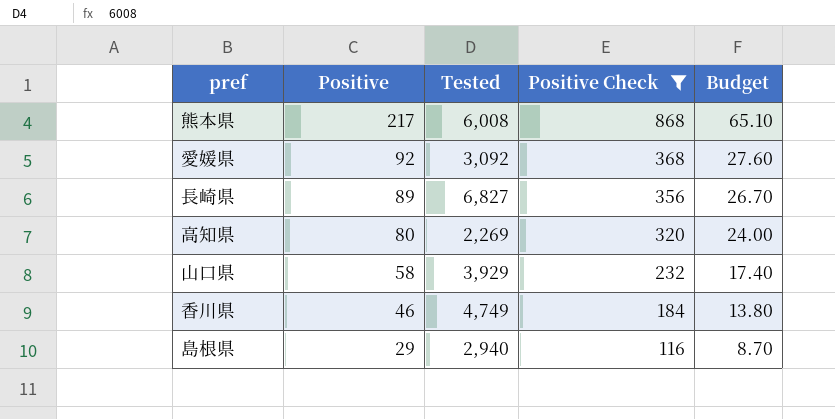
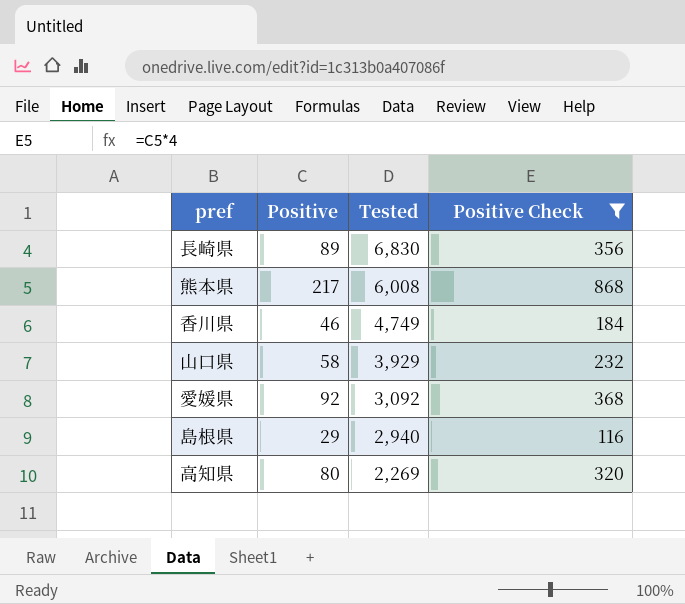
row order: Positive descending -> Tested descending
column Budget | formula: [Positive] * 0.3 -> none
長崎県 | Tested: 6,827 -> 6,830

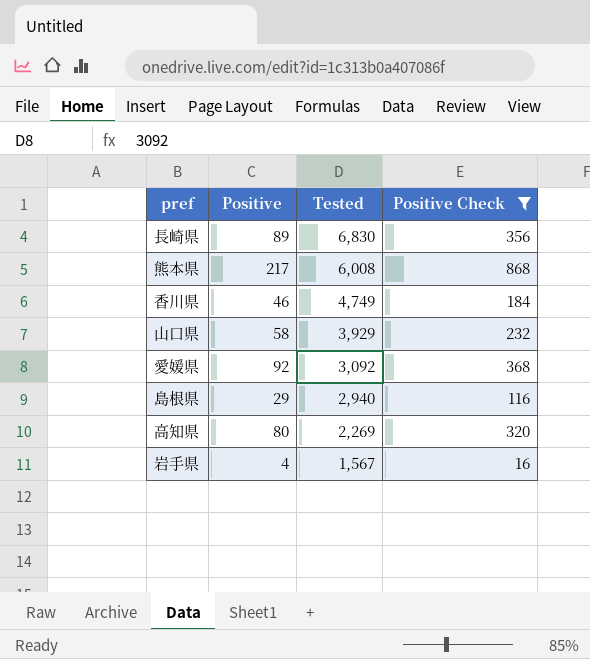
row 岩手県: none -> 4 | 1,567 | 16

